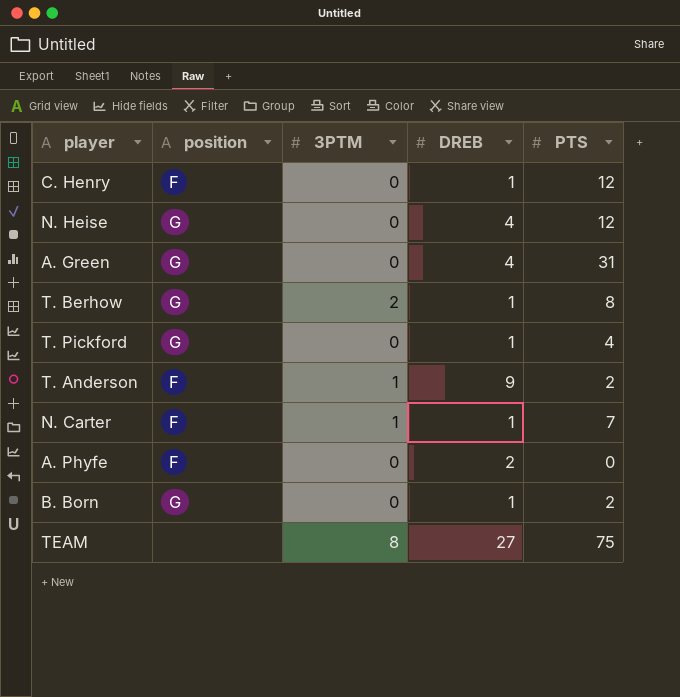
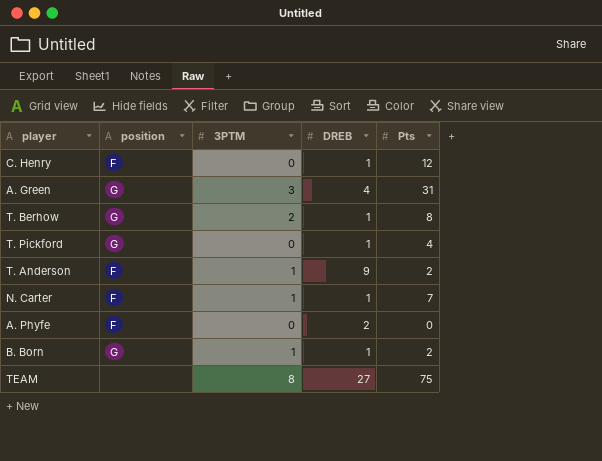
column name: PTS -> Pts
row N. Heise: G | 0 | 4 | 12 -> none
A. Green | 3PTM: 0 -> 3
B. Born | 3PTM: 0 -> 1

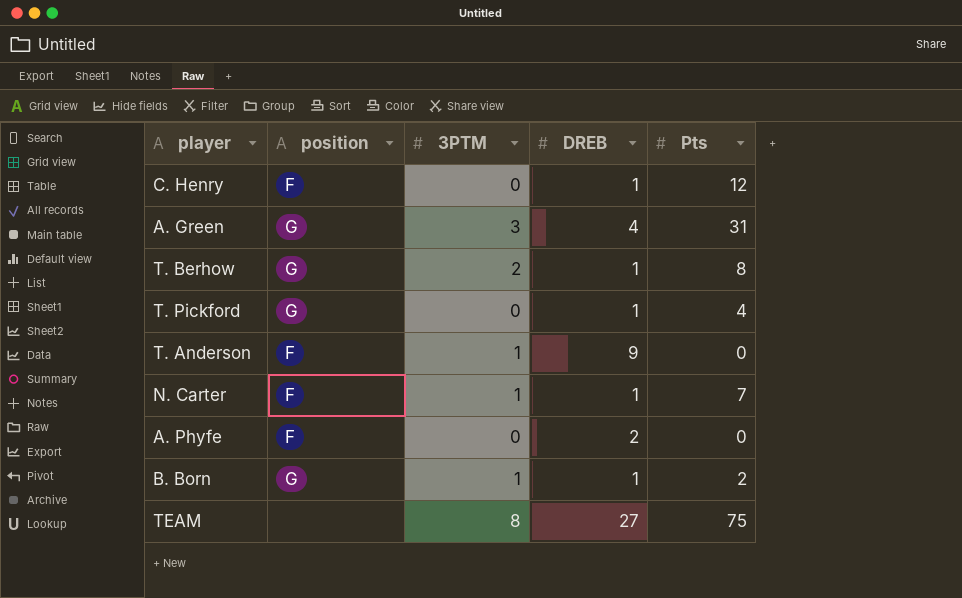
T. Anderson | Pts: 2 -> 0

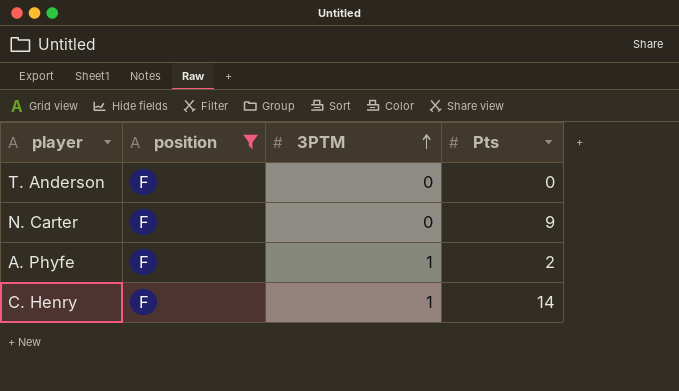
filter: none -> position = F
row order: none -> 3PTM ascending
column DREB | position: 4 -> none
T. Anderson | 3PTM: 1 -> 0
N. Carter | 3PTM: 1 -> 0
N. Carter | Pts: 7 -> 9
A. Phyfe | 3PTM: 0 -> 1
A. Phyfe | Pts: 0 -> 2
C. Henry | 3PTM: 0 -> 1
C. Henry | Pts: 12 -> 14

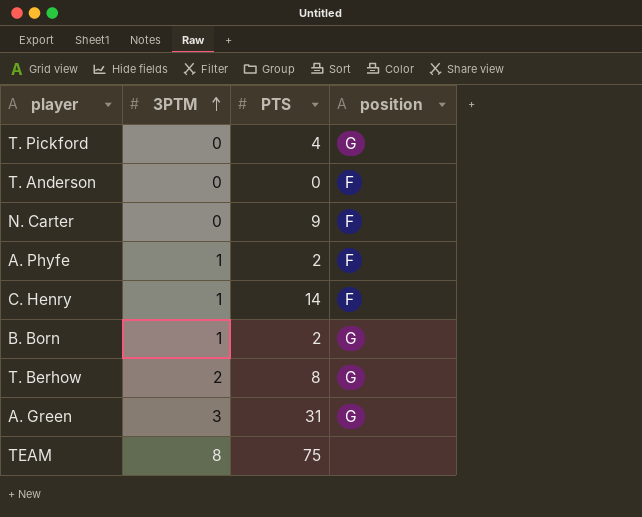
filter: position = F -> none
column name: Pts -> PTS
column position | position: 2 -> 4

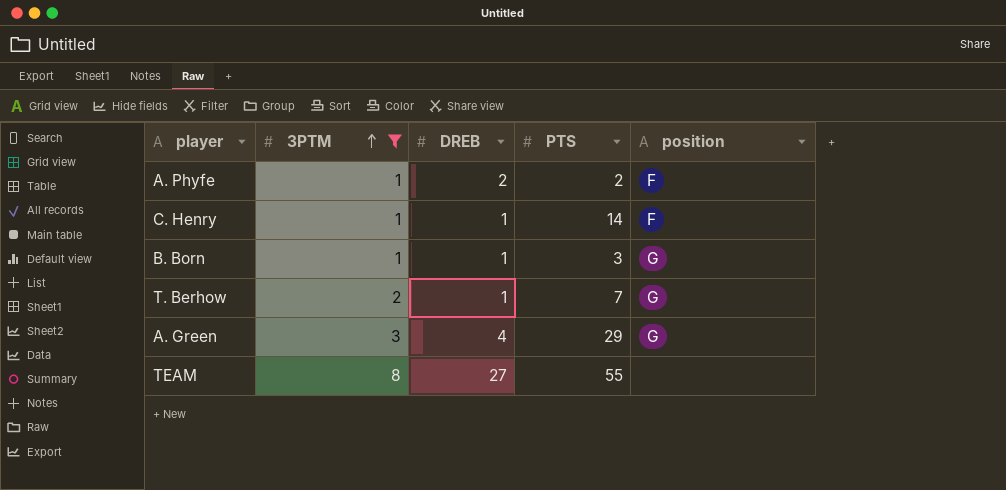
filter: none -> 3PTM != 0
column DREB | position: none -> 3
B. Born | PTS: 2 -> 3
T. Berhow | PTS: 8 -> 7
A. Green | PTS: 31 -> 29
TEAM | PTS: 75 -> 55

